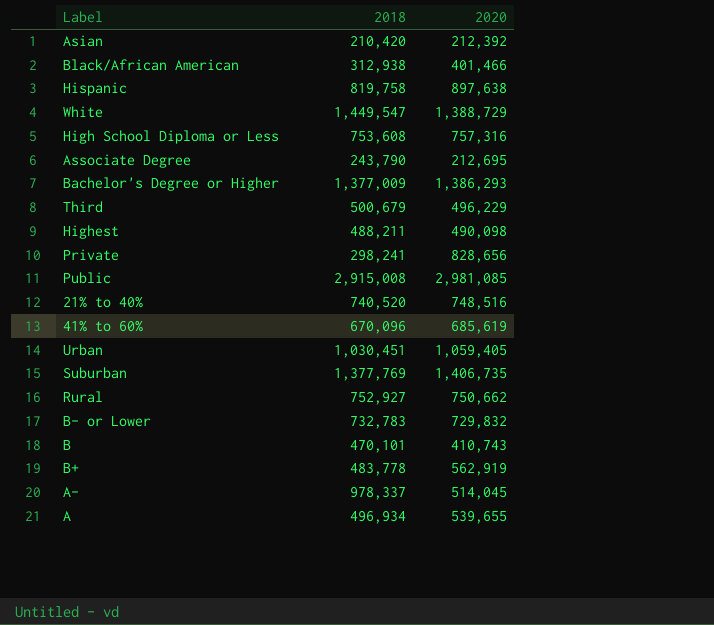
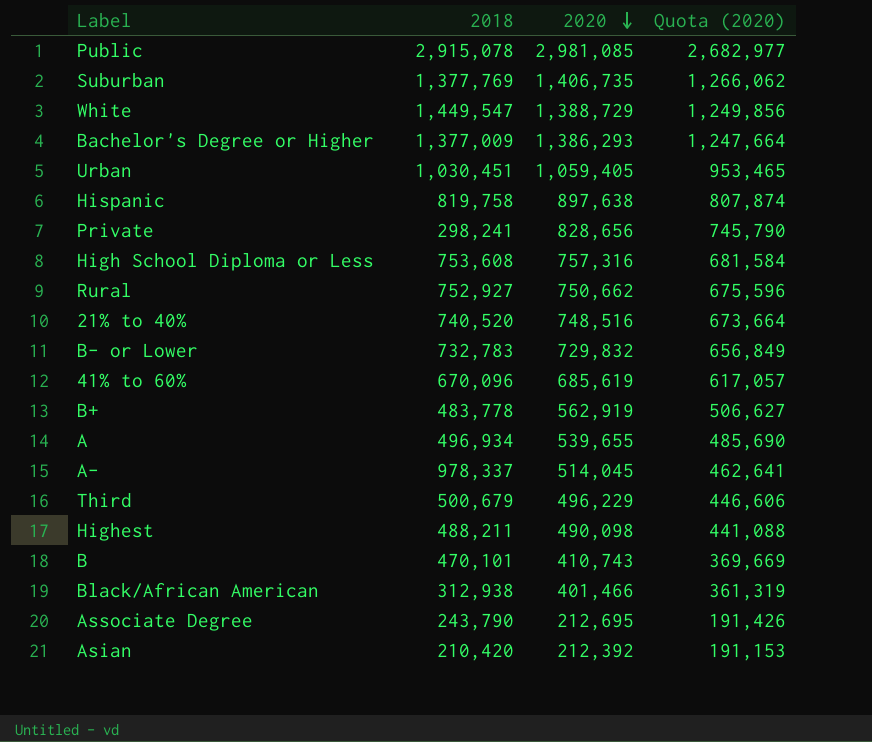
row order: none -> 2020 descending
column Quota (2020) | formula: none -> [2020] * 0.9
Public | 2018: 2,915,008 -> 2,915,078

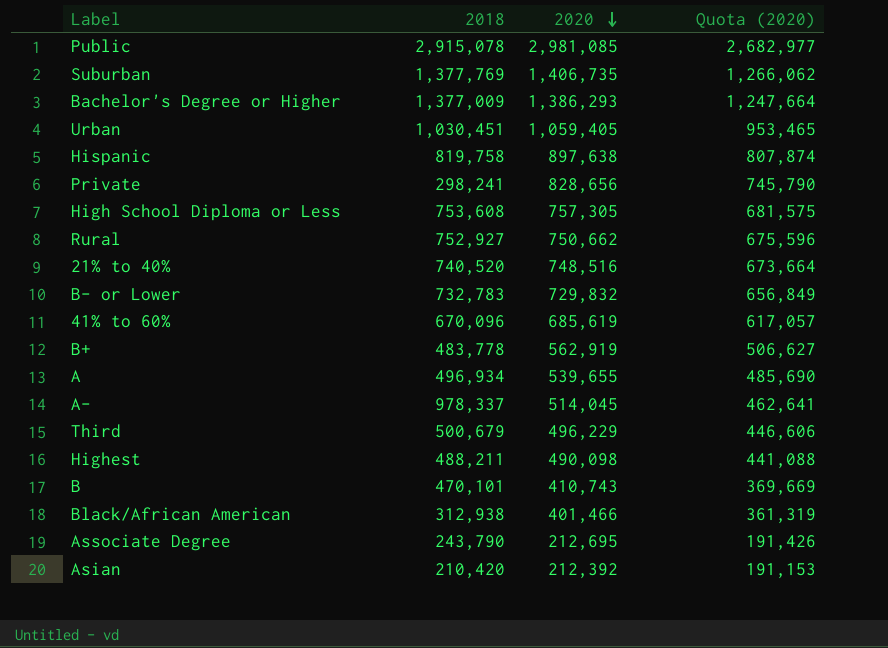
row White: 1,449,547 | 1,388,729 | 1,249,856 -> none
High School Diploma or Less | 2020: 757,316 -> 757,305
High School Diploma or Less | Quota (2020): 681,584 -> 681,575

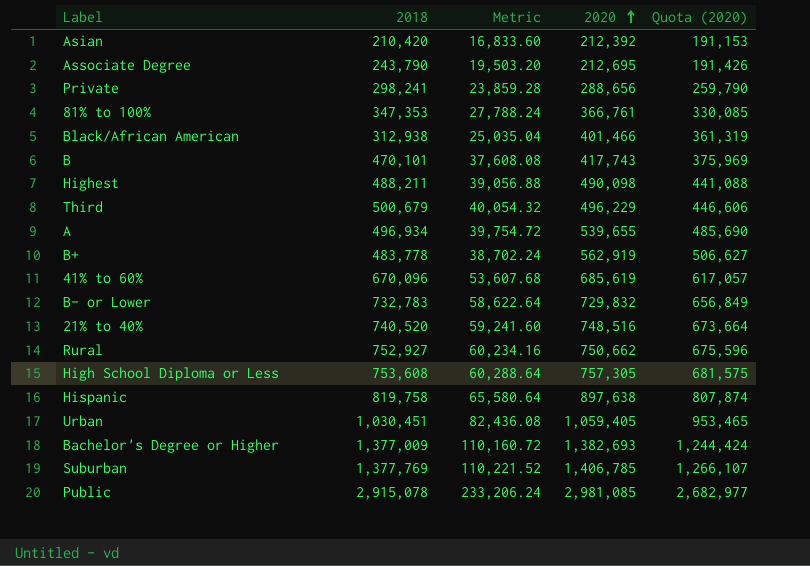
row order: 2020 descending -> 2020 ascending
column Metric | formula: none -> [2018] * 0.08
row A-: 978,337 | 514,045 | 462,641 -> none
Private | 2020: 828,656 -> 288,656
Private | Quota (2020): 745,790 -> 259,790
row 81% to 100%: none -> 347,353 | 27,788.24 | 366,761 | 330,085
B | 2020: 410,743 -> 417,743
B | Quota (2020): 369,669 -> 375,969
Bachelor's Degree or Higher | 2020: 1,386,293 -> 1,382,693
Bachelor's Degree or Higher | Quota (2020): 1,247,664 -> 1,244,424
Suburban | 2020: 1,406,735 -> 1,406,785
Suburban | Quota (2020): 1,266,062 -> 1,266,107

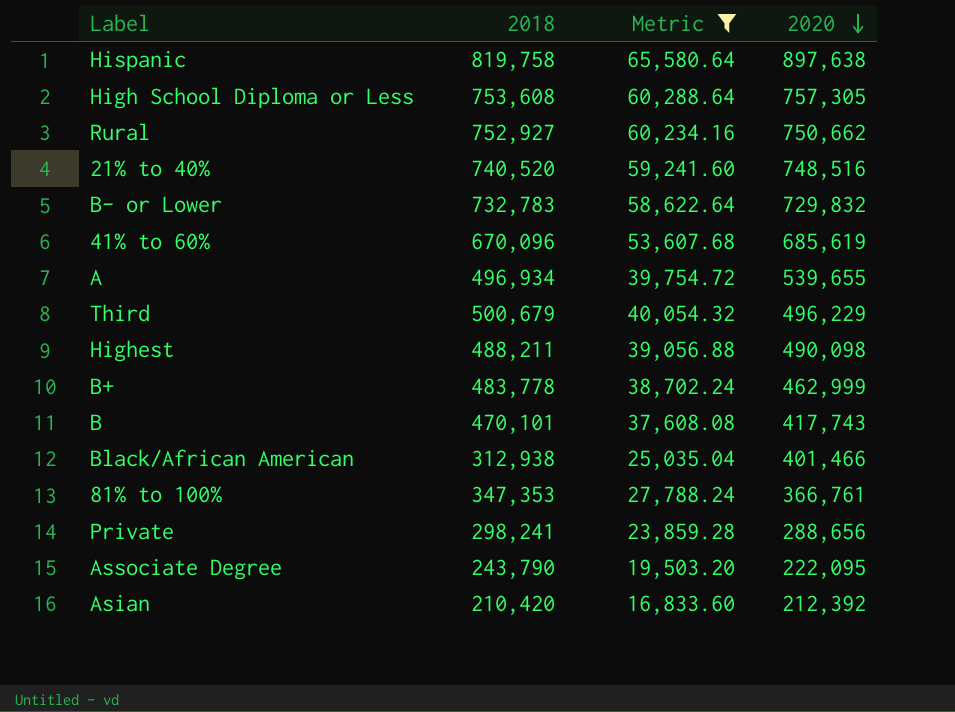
filter: none -> Metric <= 65,580.64
row order: 2020 ascending -> 2020 descending
column Quota (2020) | formula: [2020] * 0.9 -> none
B+ | 2020: 562,919 -> 462,999
Associate Degree | 2020: 212,695 -> 222,095

